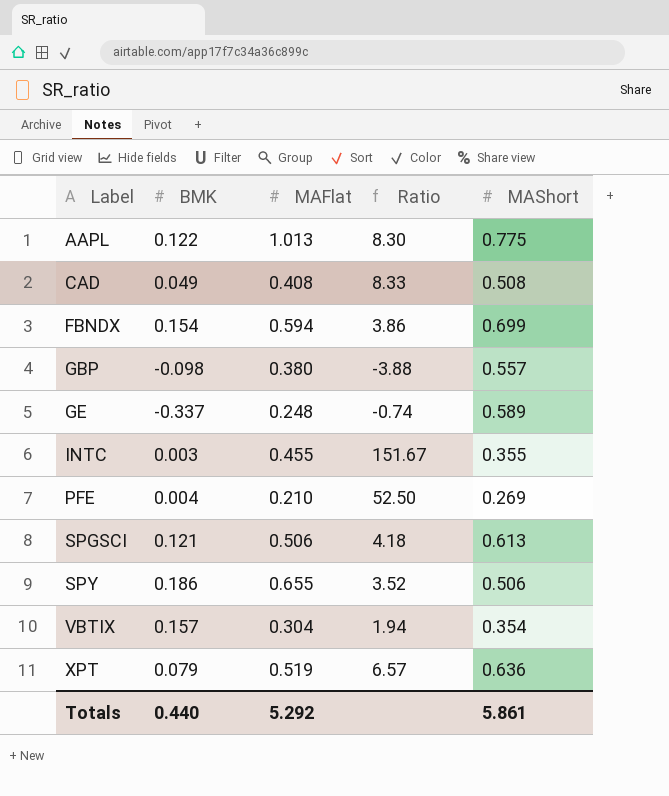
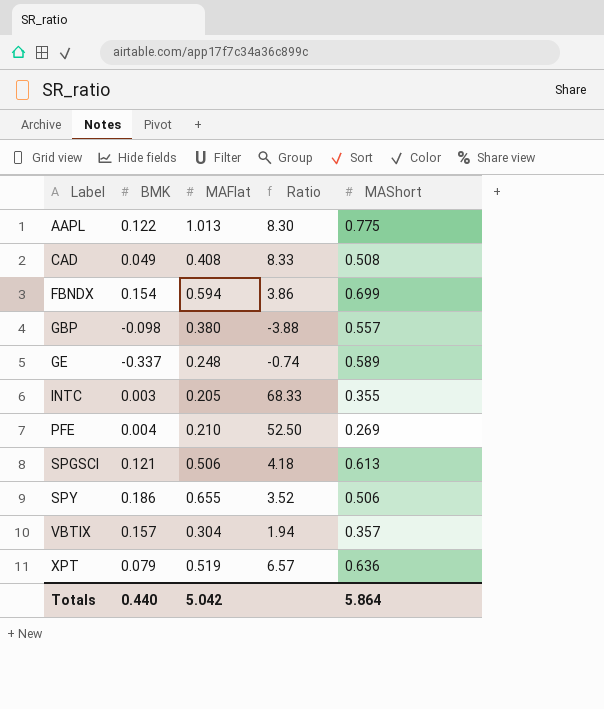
INTC | MAFlat: 0.455 -> 0.205
INTC | Ratio: 151.67 -> 68.33
VBTIX | MAShort: 0.354 -> 0.357
Totals | MAFlat: 5.292 -> 5.042
Totals | MAShort: 5.861 -> 5.864

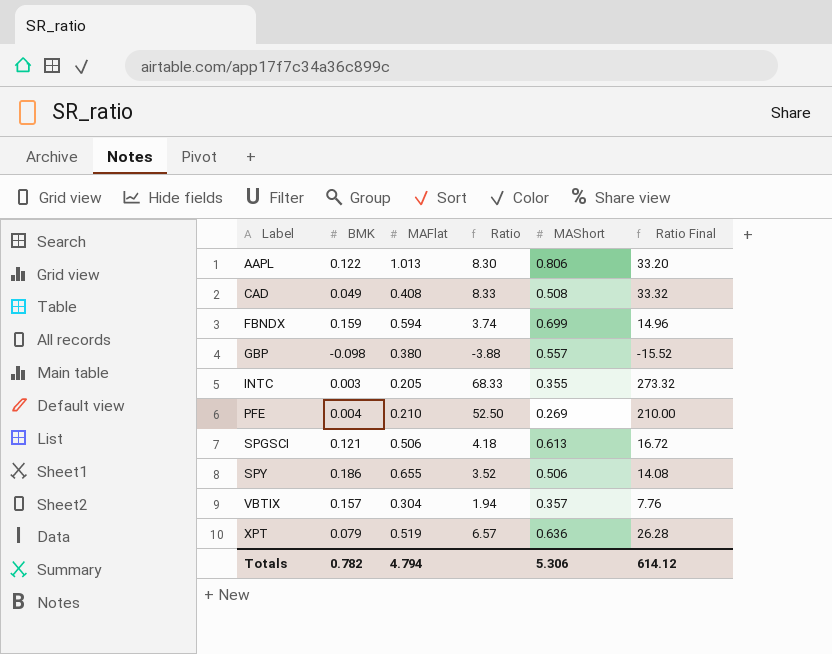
column Ratio Final | formula: none -> [Ratio] * 4
row GE: -0.337 | 0.248 | -0.74 | 0.589 -> none
AAPL | MAShort: 0.775 -> 0.806
FBNDX | BMK: 0.154 -> 0.159
FBNDX | Ratio: 3.86 -> 3.74
Totals | BMK: 0.440 -> 0.782
Totals | MAFlat: 5.042 -> 4.794
Totals | MAShort: 5.864 -> 5.306

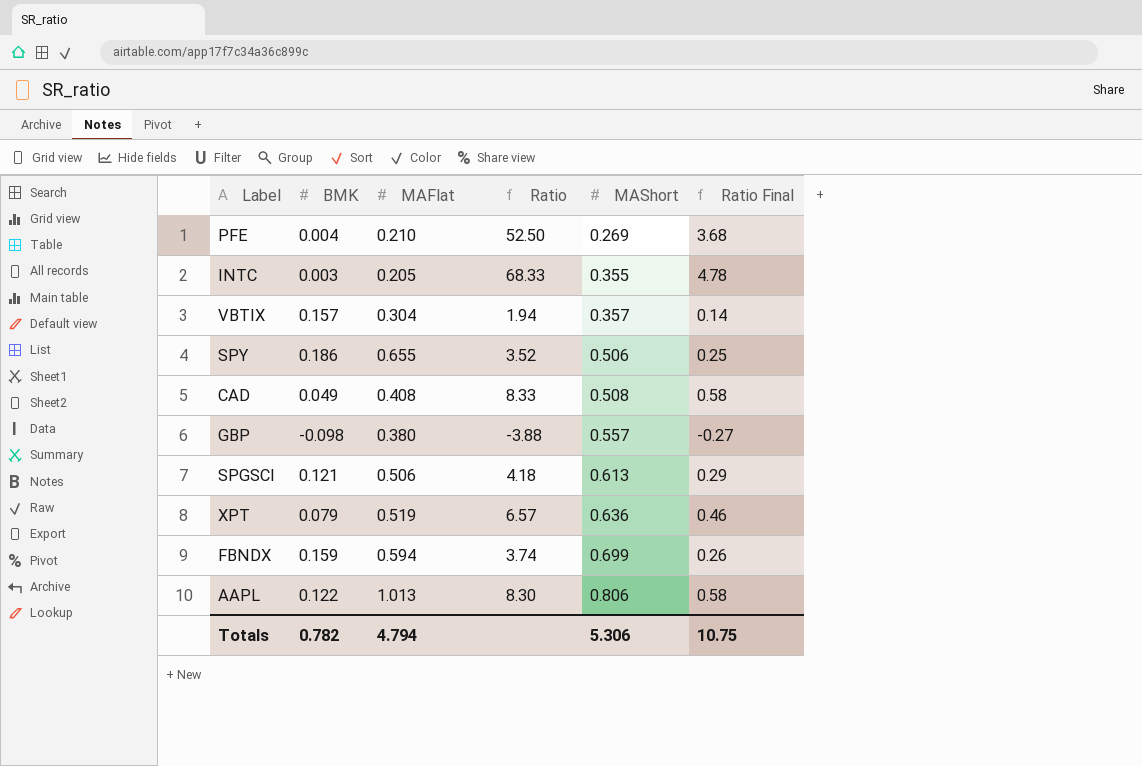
row order: Label ascending -> MAShort ascending
column Ratio Final | formula: [Ratio] * 4 -> [Ratio] * 0.07
Totals | Ratio Final: 614.12 -> 10.75

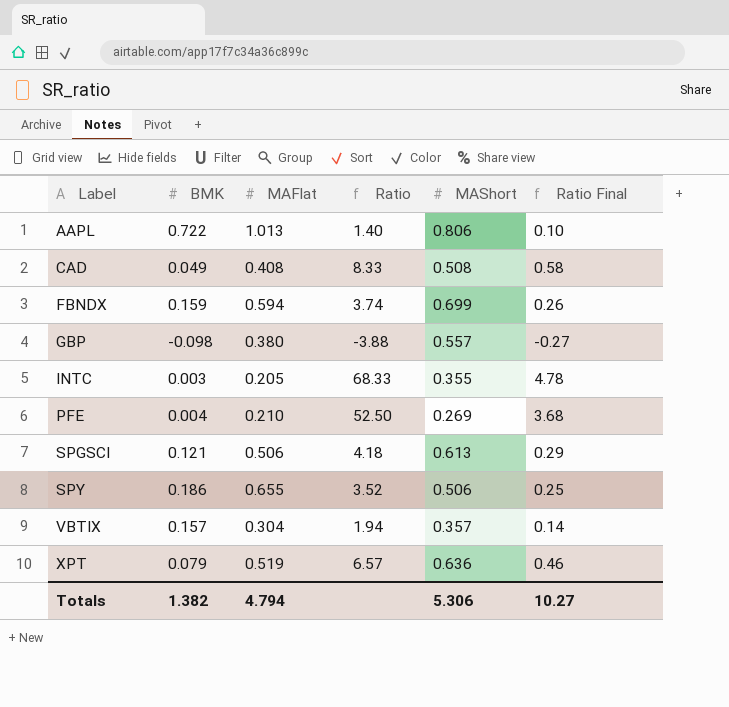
row order: MAShort ascending -> Label ascending
AAPL | BMK: 0.122 -> 0.722
AAPL | Ratio: 8.30 -> 1.40
AAPL | Ratio Final: 0.58 -> 0.10
Totals | BMK: 0.782 -> 1.382
Totals | Ratio Final: 10.75 -> 10.27

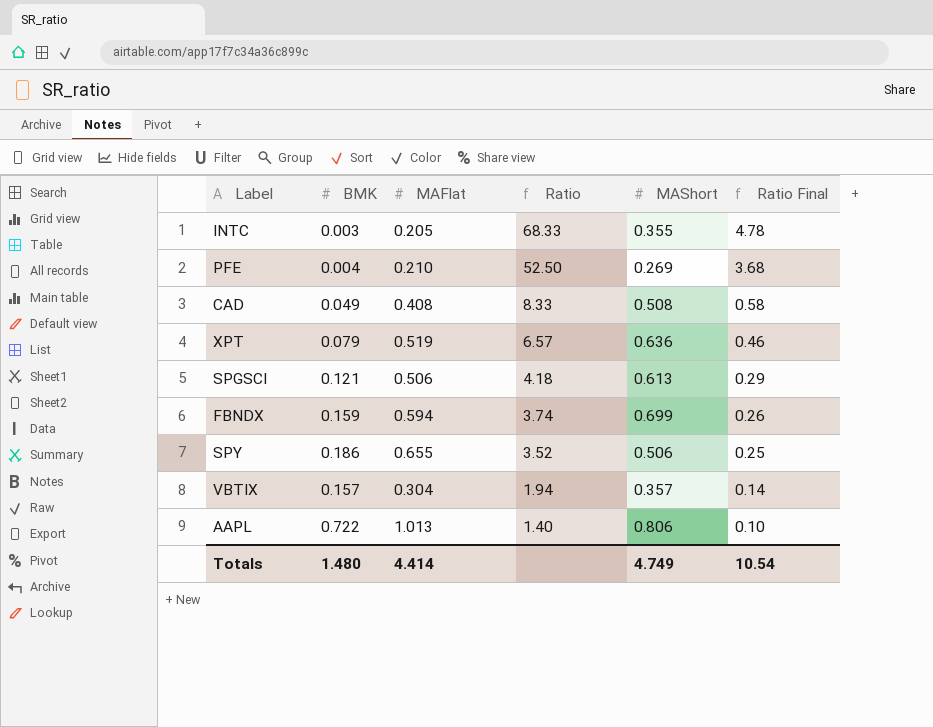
row order: Label ascending -> Ratio descending
row GBP: -0.098 | 0.380 | -3.88 | 0.557 | -0.27 -> none
Totals | BMK: 1.382 -> 1.480
Totals | MAFlat: 4.794 -> 4.414
Totals | MAShort: 5.306 -> 4.749
Totals | Ratio Final: 10.27 -> 10.54

